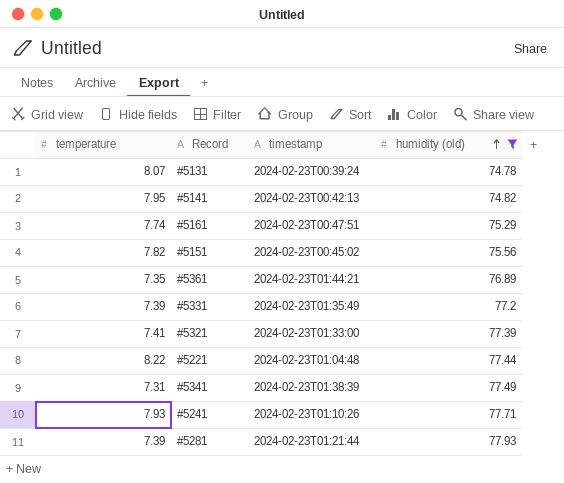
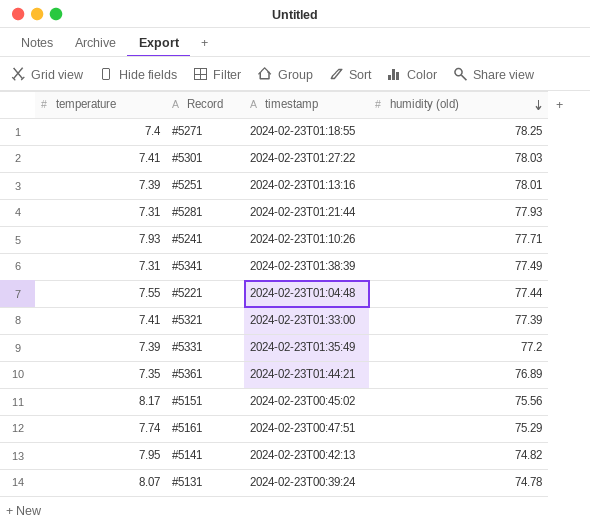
filter: humidity (old) <= 77.93 -> none
row order: humidity (old) ascending -> humidity (old) descending
#5281 | temperature: 7.39 -> 7.31
#5221 | temperature: 8.22 -> 7.55
#5151 | temperature: 7.82 -> 8.17

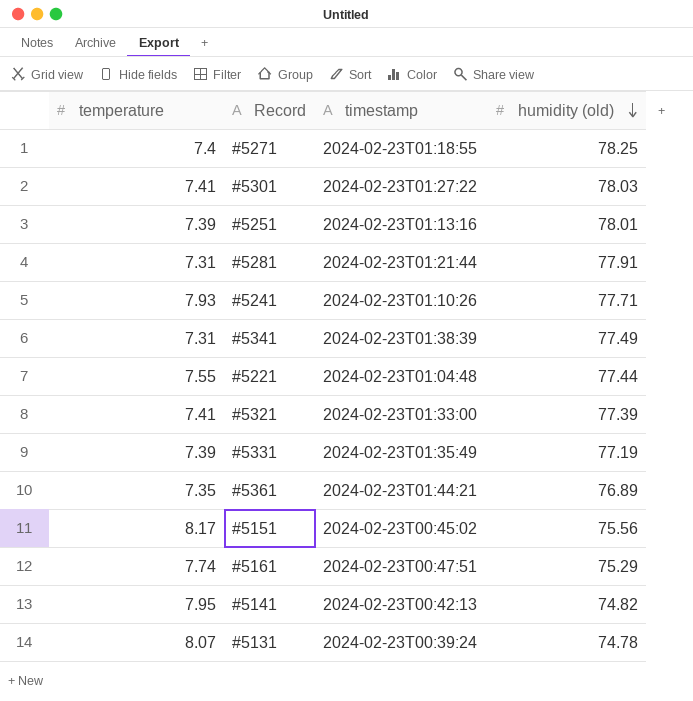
#5281 | humidity (old): 77.93 -> 77.91
#5331 | humidity (old): 77.2 -> 77.19

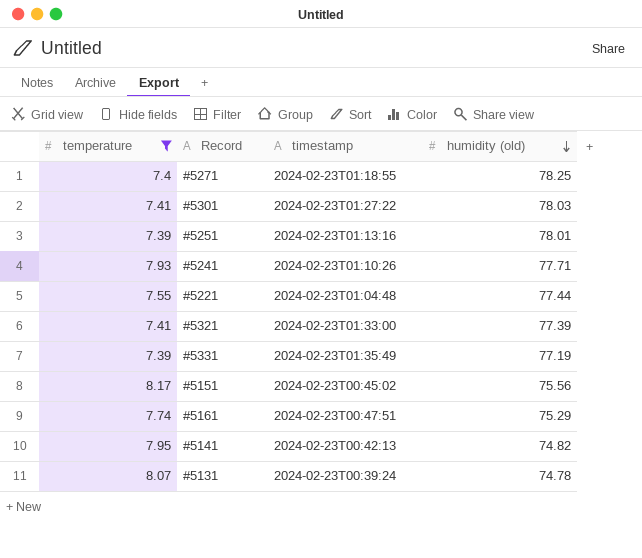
filter: none -> temperature >= 7.39

